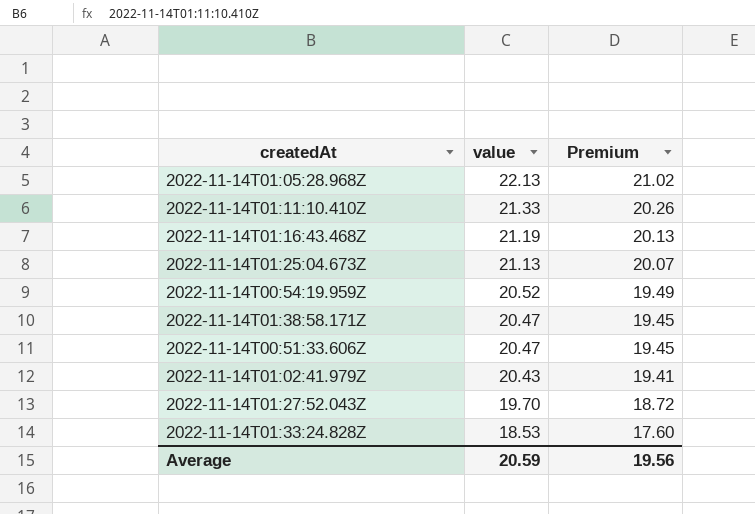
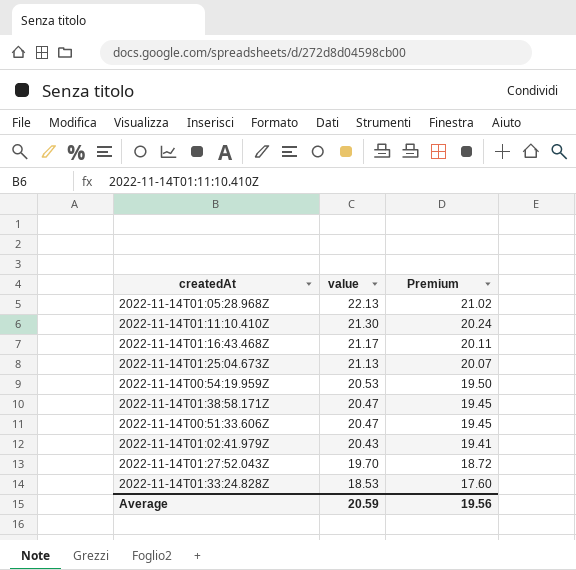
2022-11-14T01:11:10.410Z | value: 21.33 -> 21.30
2022-11-14T01:11:10.410Z | Premium: 20.26 -> 20.24
2022-11-14T01:16:43.468Z | value: 21.19 -> 21.17
2022-11-14T01:16:43.468Z | Premium: 20.13 -> 20.11
2022-11-14T00:54:19.959Z | value: 20.52 -> 20.53
2022-11-14T00:54:19.959Z | Premium: 19.49 -> 19.50

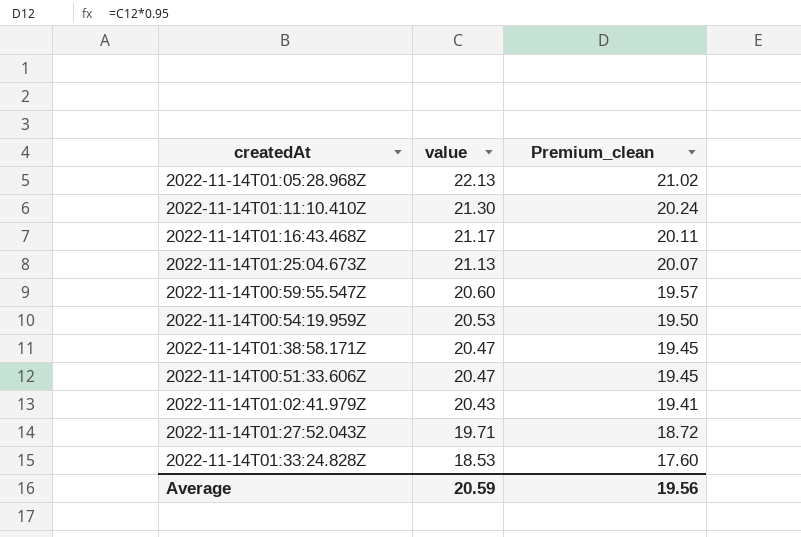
column name: Premium -> Premium_clean
row 2022-11-14T00:59:55.547Z: none -> 20.60 | 19.57
2022-11-14T01:27:52.043Z | value: 19.70 -> 19.71

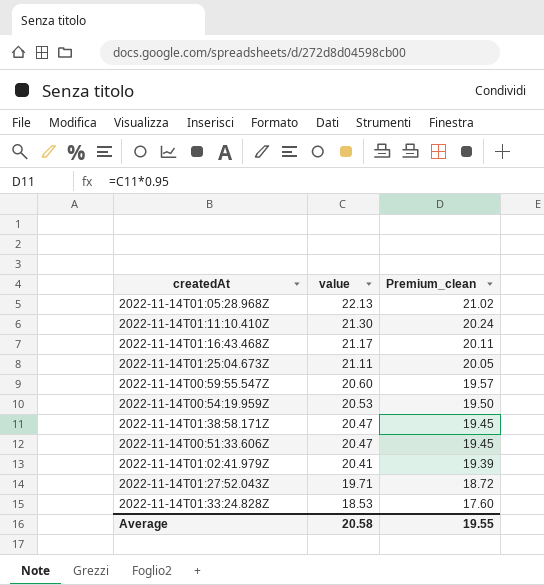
2022-11-14T01:25:04.673Z | value: 21.13 -> 21.11
2022-11-14T01:25:04.673Z | Premium_clean: 20.07 -> 20.05
2022-11-14T01:02:41.979Z | value: 20.43 -> 20.41
2022-11-14T01:02:41.979Z | Premium_clean: 19.41 -> 19.39
Average | value: 20.59 -> 20.58
Average | Premium_clean: 19.56 -> 19.55

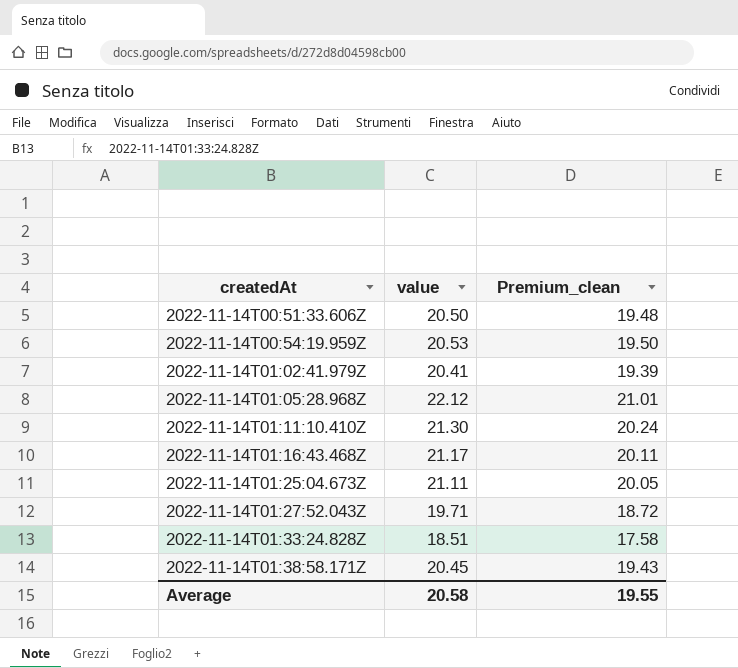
row order: value descending -> createdAt ascending
row 2022-11-14T00:59:55.547Z: 20.60 | 19.57 -> none
2022-11-14T00:51:33.606Z | value: 20.47 -> 20.50
2022-11-14T00:51:33.606Z | Premium_clean: 19.45 -> 19.48
2022-11-14T01:05:28.968Z | value: 22.13 -> 22.12
2022-11-14T01:05:28.968Z | Premium_clean: 21.02 -> 21.01
2022-11-14T01:33:24.828Z | value: 18.53 -> 18.51
2022-11-14T01:33:24.828Z | Premium_clean: 17.60 -> 17.58
2022-11-14T01:38:58.171Z | value: 20.47 -> 20.45
2022-11-14T01:38:58.171Z | Premium_clean: 19.45 -> 19.43

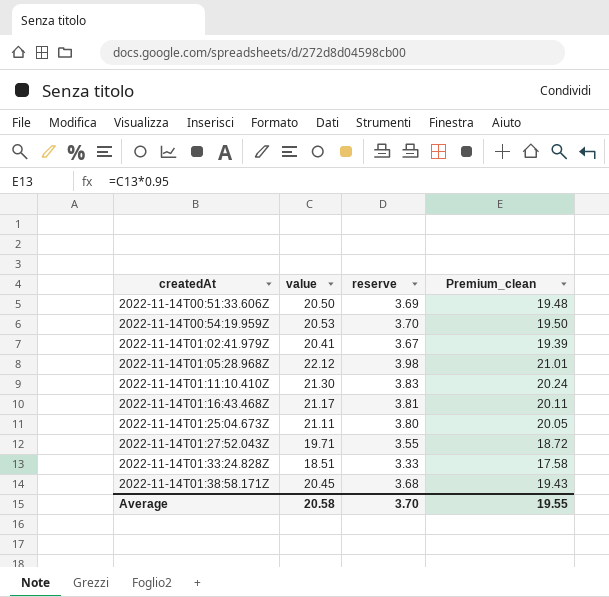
column reserve | formula: none -> [value] * 0.18

